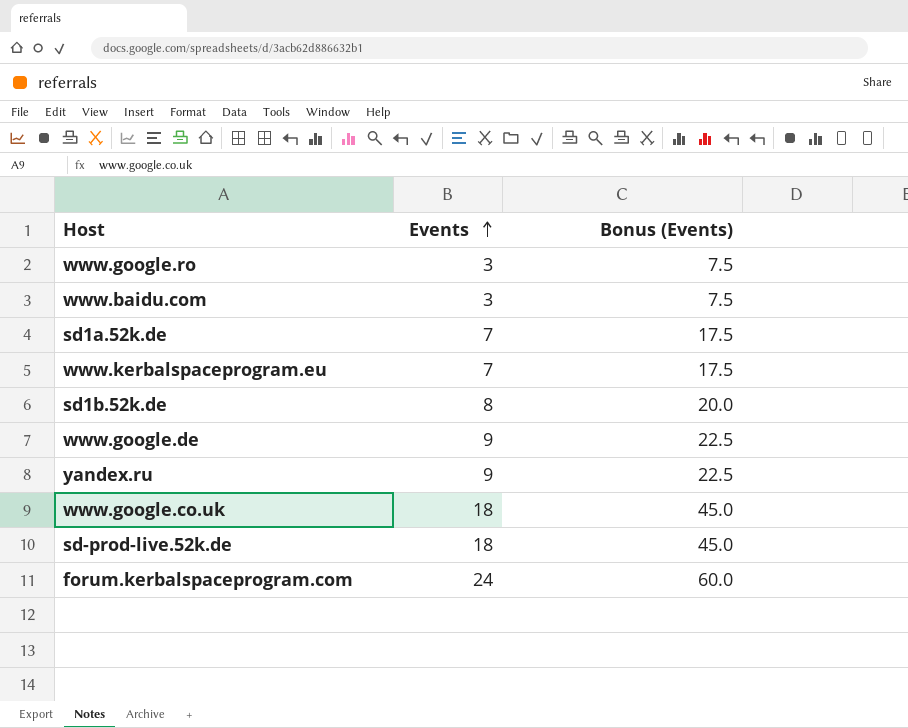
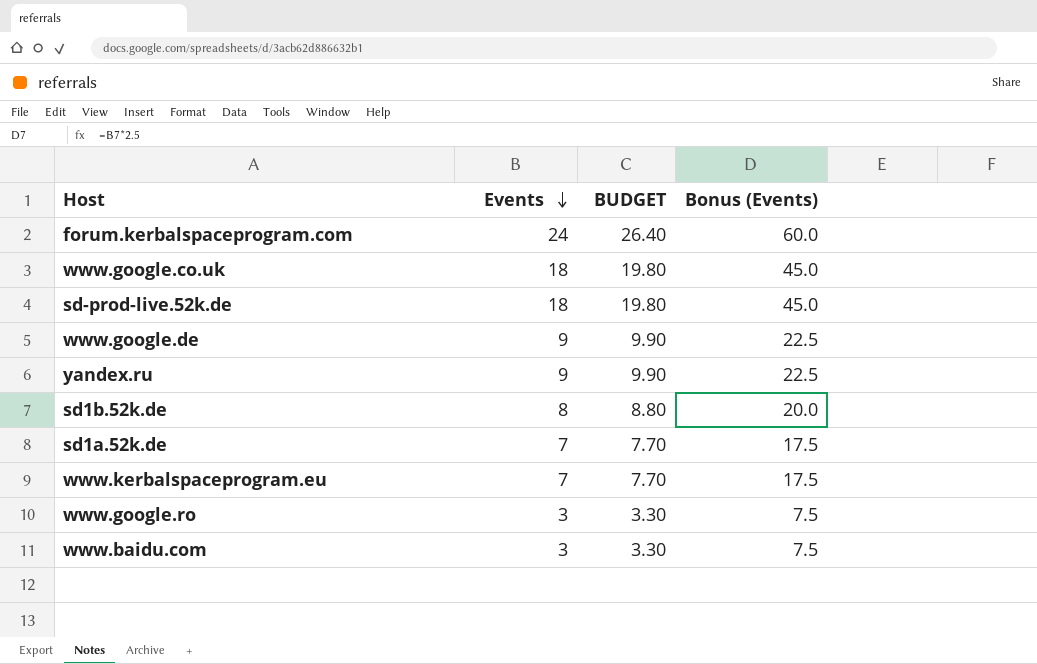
row order: Events ascending -> Events descending
column BUDGET | formula: none -> [Events] * 1.1

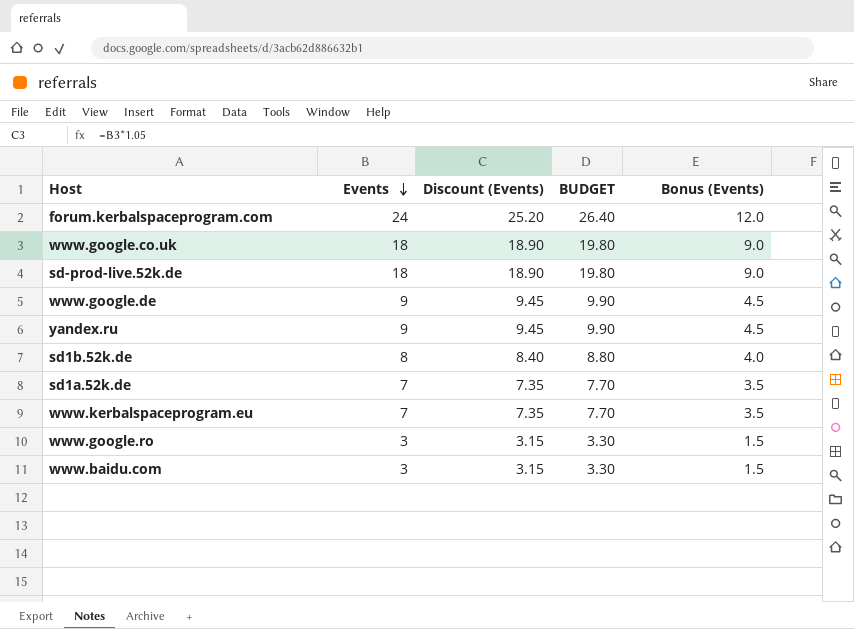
column Discount (Events) | formula: none -> [Events] * 1.05
column Bonus (Events) | formula: [Events] * 2.5 -> [Events] * 0.5

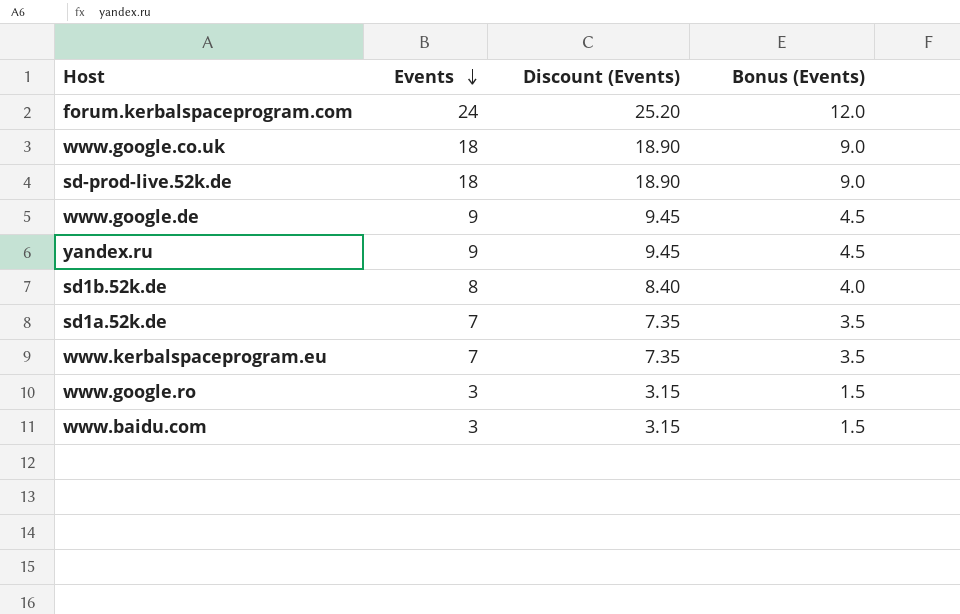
column BUDGET | formula: [Events] * 1.1 -> none

